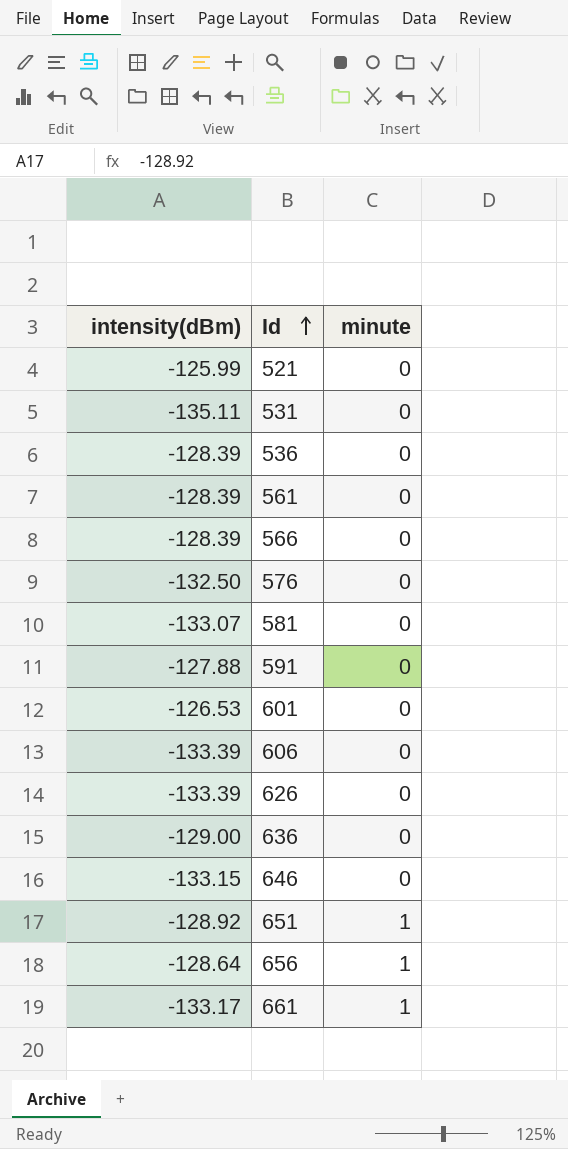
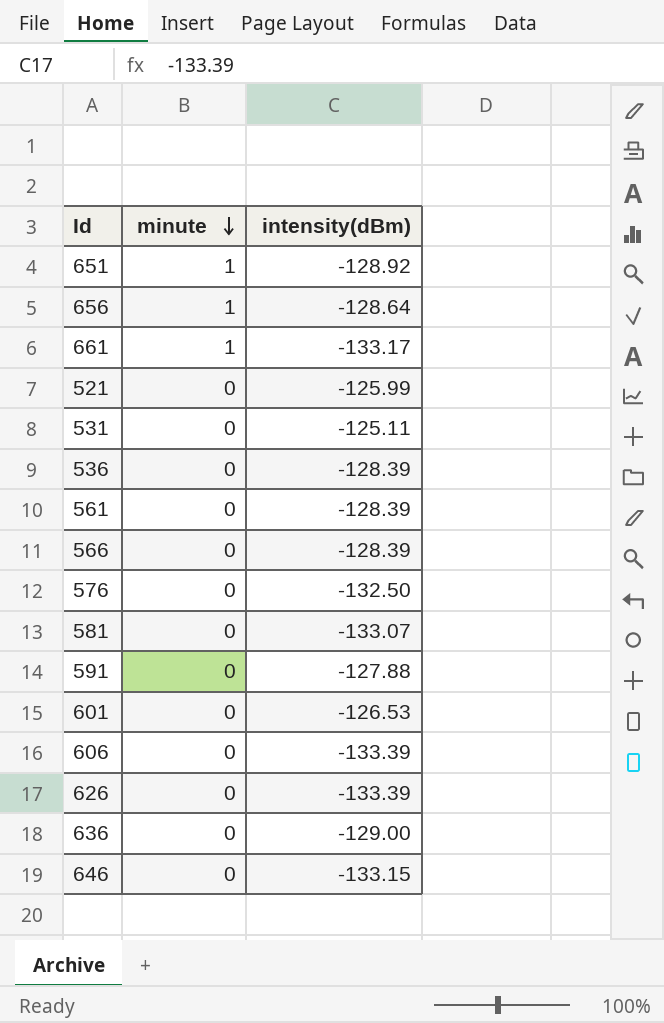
row order: Id ascending -> minute descending
column intensity(dBm) | position: 1 -> 3
531 | intensity(dBm): -135.11 -> -125.11

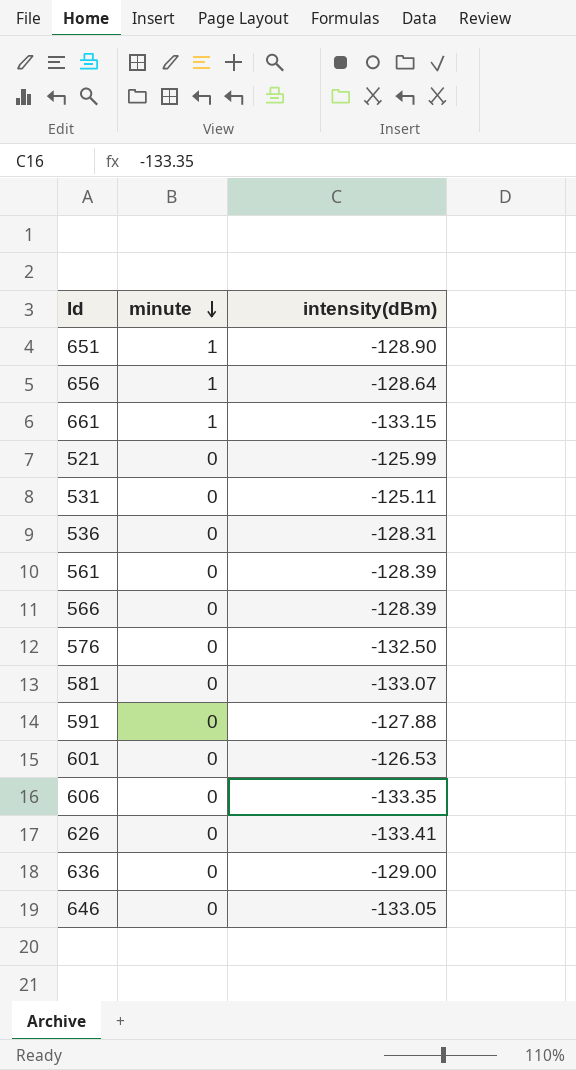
651 | intensity(dBm): -128.92 -> -128.90
661 | intensity(dBm): -133.17 -> -133.15
536 | intensity(dBm): -128.39 -> -128.31
606 | intensity(dBm): -133.39 -> -133.35
626 | intensity(dBm): -133.39 -> -133.41
646 | intensity(dBm): -133.15 -> -133.05

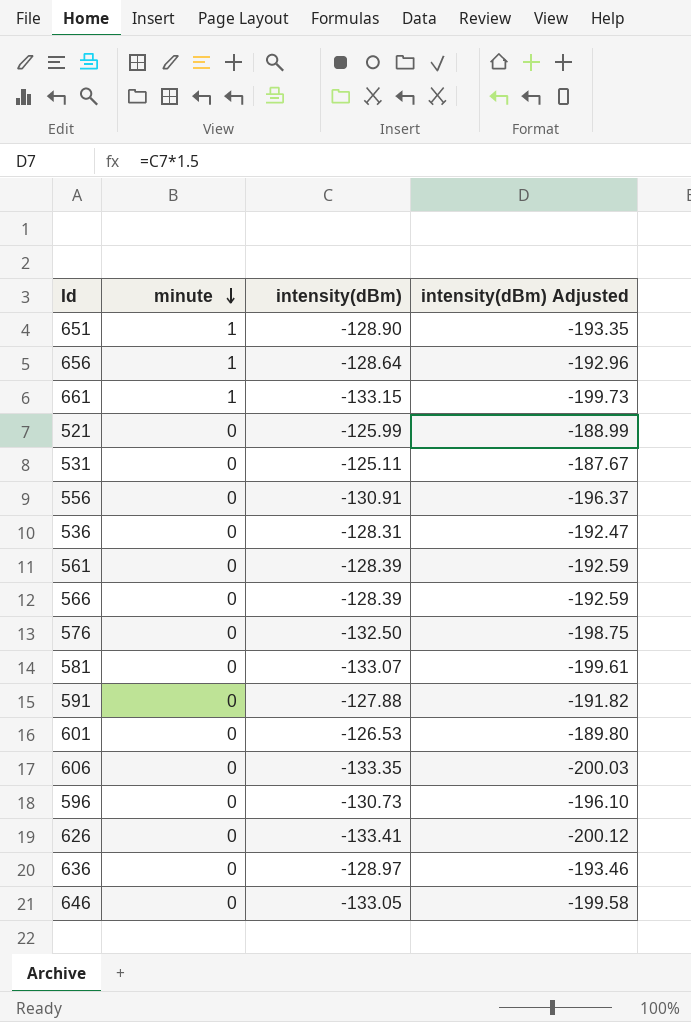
column intensity(dBm) Adjusted | formula: none -> [intensity(dBm)] * 1.5
row 556: none -> 0 | -130.91 | -196.37
row 596: none -> 0 | -130.73 | -196.10
636 | intensity(dBm): -129.00 -> -128.97

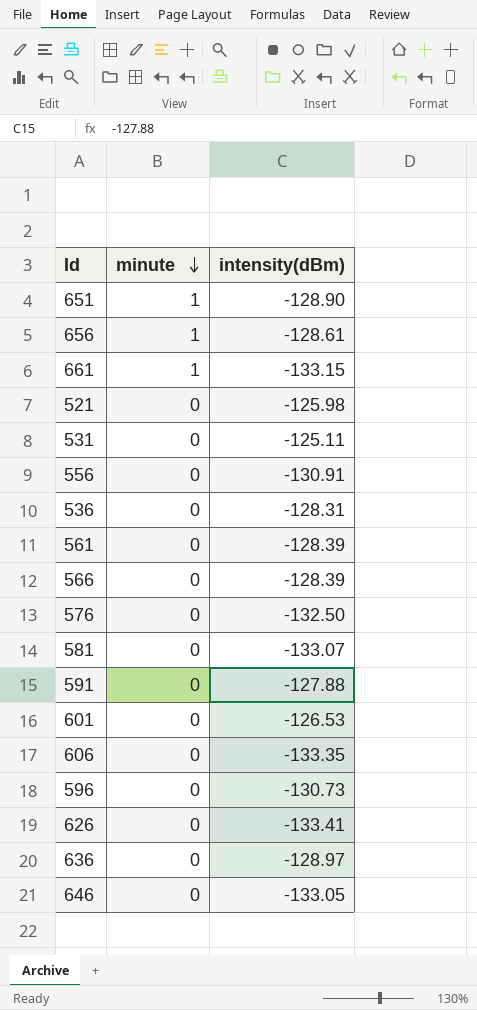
column intensity(dBm) Adjusted | formula: [intensity(dBm)] * 1.5 -> none
656 | intensity(dBm): -128.64 -> -128.61
521 | intensity(dBm): -125.99 -> -125.98

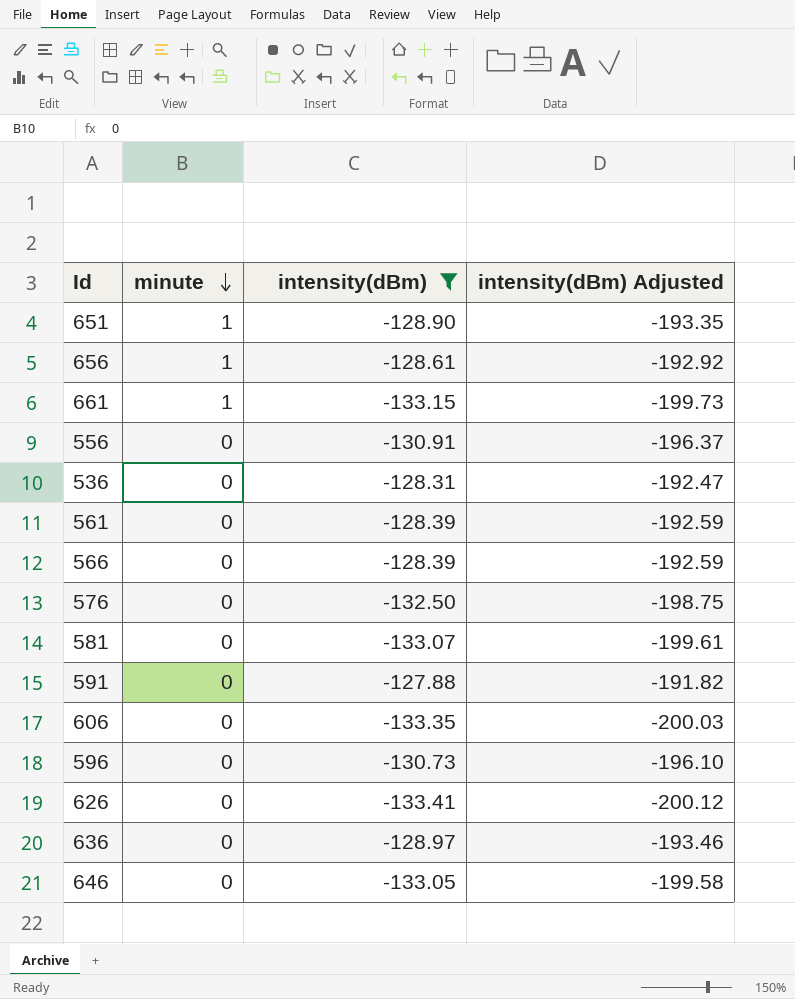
filter: none -> intensity(dBm) <= -127.88
column intensity(dBm) Adjusted | formula: none -> [intensity(dBm)] * 1.5

